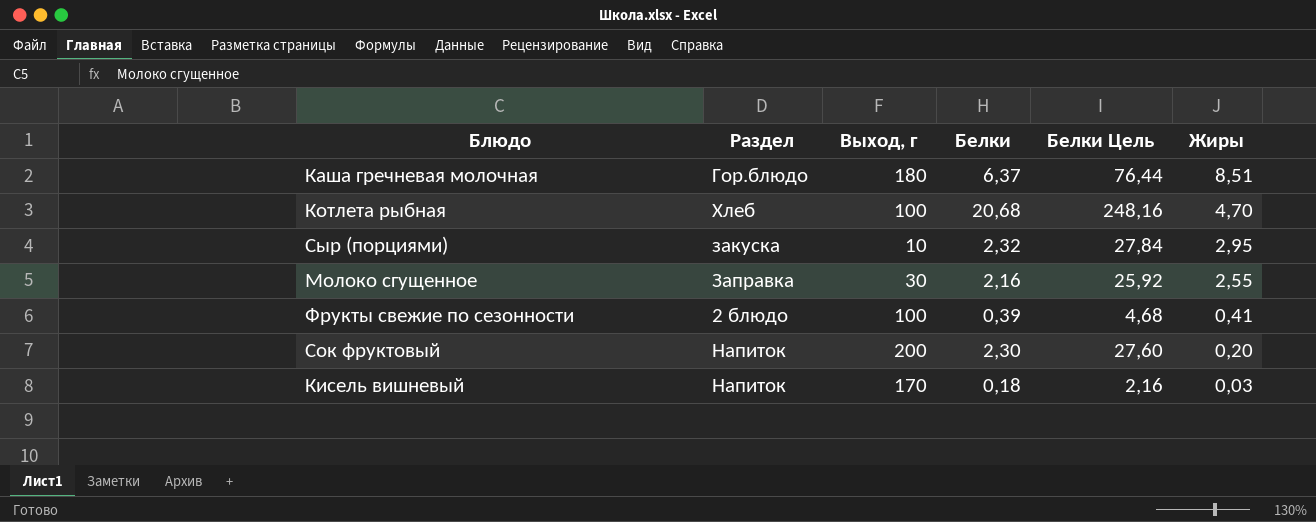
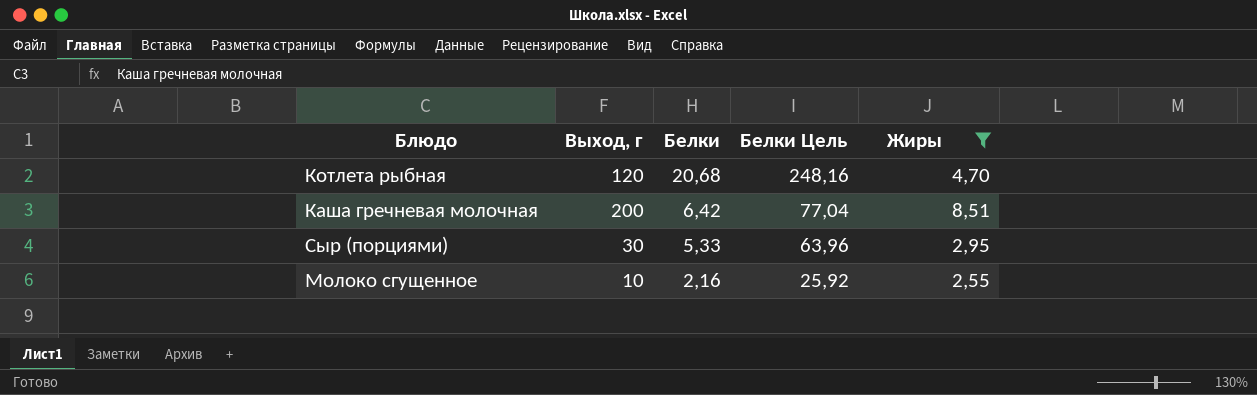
filter: none -> Жиры >= 2,55
row order: Жиры descending -> Белки descending
column Раздел | position: 2 -> none
Котлета рыбная | Выход, г: 100 -> 120
Каша гречневая молочная | Выход, г: 180 -> 200
Каша гречневая молочная | Белки: 6,37 -> 6,42
Каша гречневая молочная | Белки Цель: 76,44 -> 77,04
Сыр (порциями) | Выход, г: 10 -> 30
Сыр (порциями) | Белки: 2,32 -> 5,33
Сыр (порциями) | Белки Цель: 27,84 -> 63,96
Молоко сгущенное | Выход, г: 30 -> 10

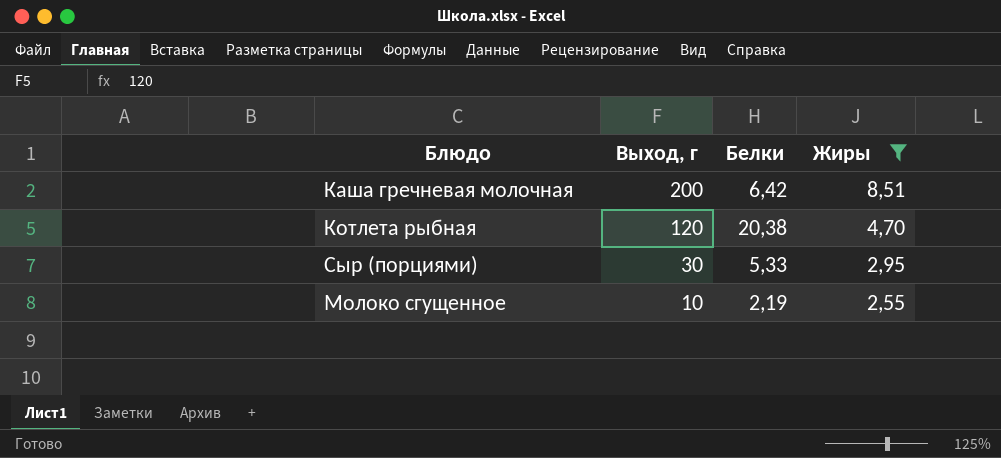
row order: Белки descending -> Выход, г descending
column Белки Цель | formula: [Белки] * 12 -> none
Котлета рыбная | Белки: 20,68 -> 20,38
Молоко сгущенное | Белки: 2,16 -> 2,19

